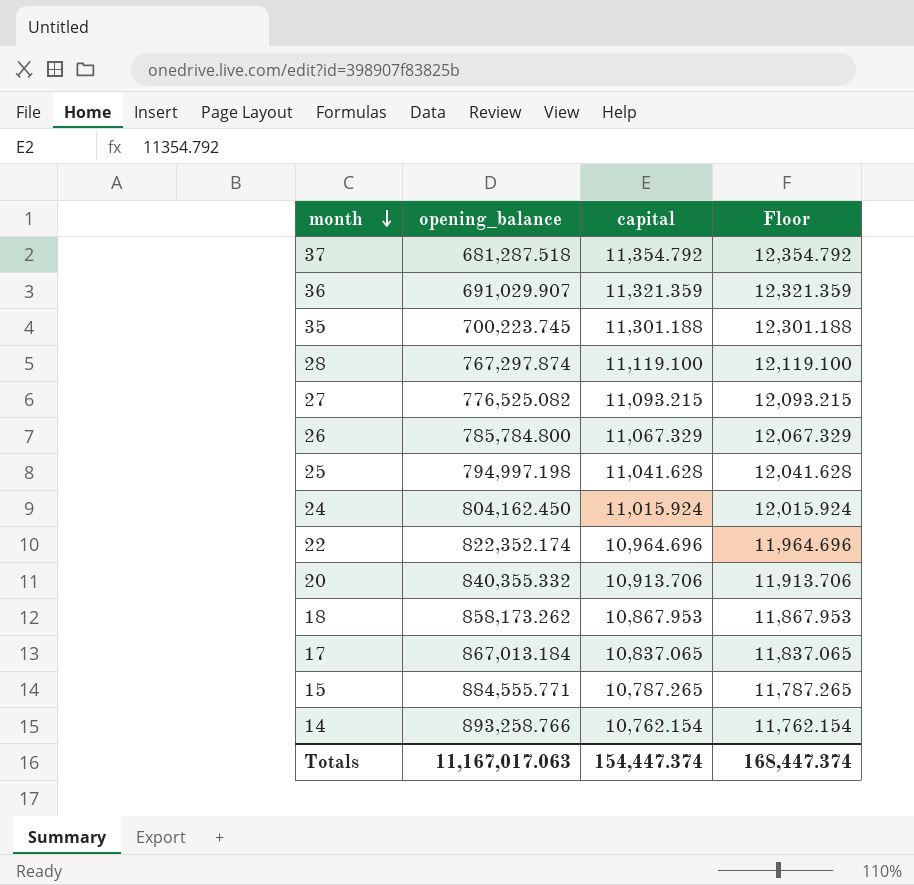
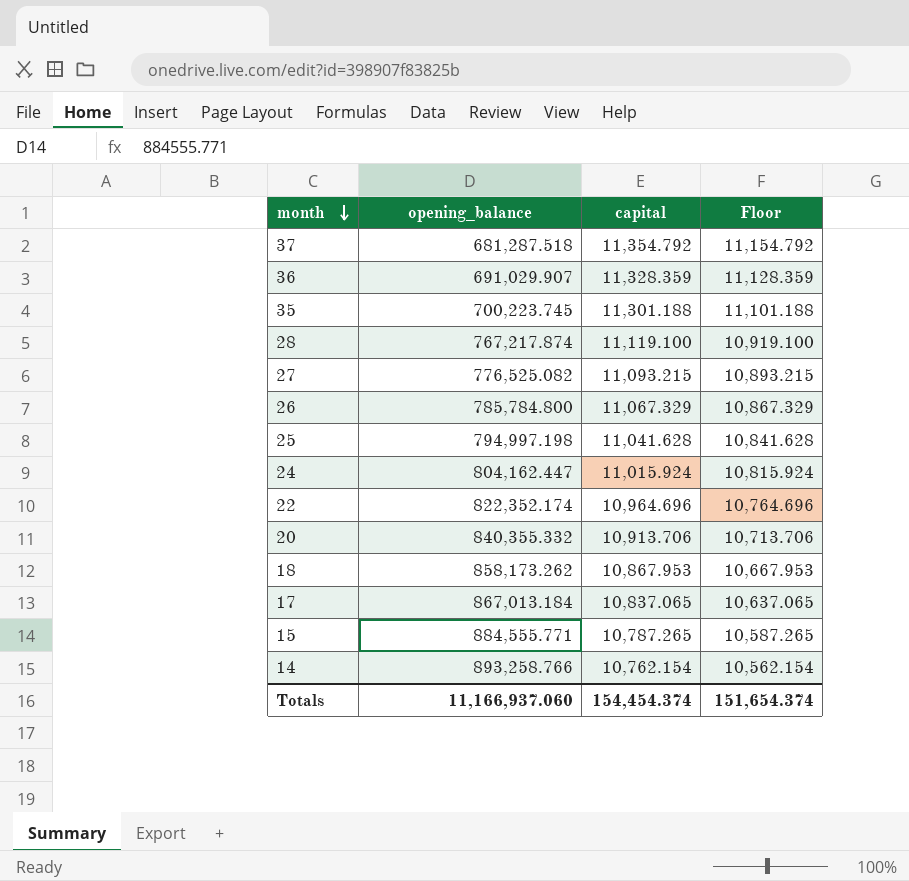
column Floor | formula: [capital] + 1000 -> [capital] - 200
36 | capital: 11,321.359 -> 11,328.359
28 | opening_balance: 767,297.874 -> 767,217.874
24 | opening_balance: 804,162.450 -> 804,162.447
Totals | opening_balance: 11,167,017.063 -> 11,166,937.060
Totals | capital: 154,447.374 -> 154,454.374
Totals | Floor: 168,447.374 -> 151,654.374

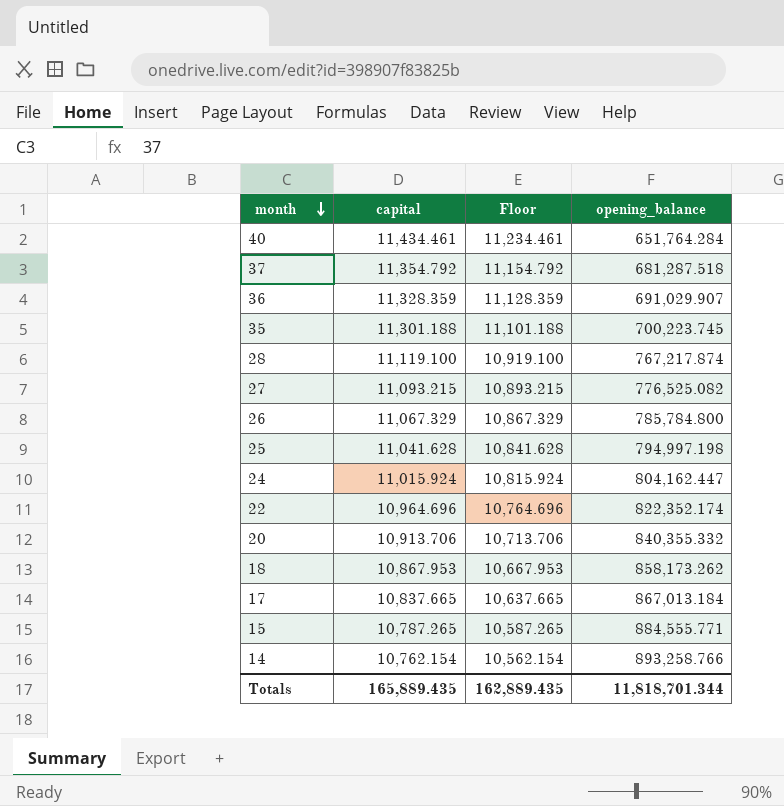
column opening_balance | position: 2 -> 4
row 40: none -> 11,434.461 | 11,234.461 | 651,764.284
17 | capital: 10,837.065 -> 10,837.665
17 | Floor: 10,637.065 -> 10,637.665
Totals | capital: 154,454.374 -> 165,889.435
Totals | Floor: 151,654.374 -> 162,889.435
Totals | opening_balance: 11,166,937.060 -> 11,818,701.344

